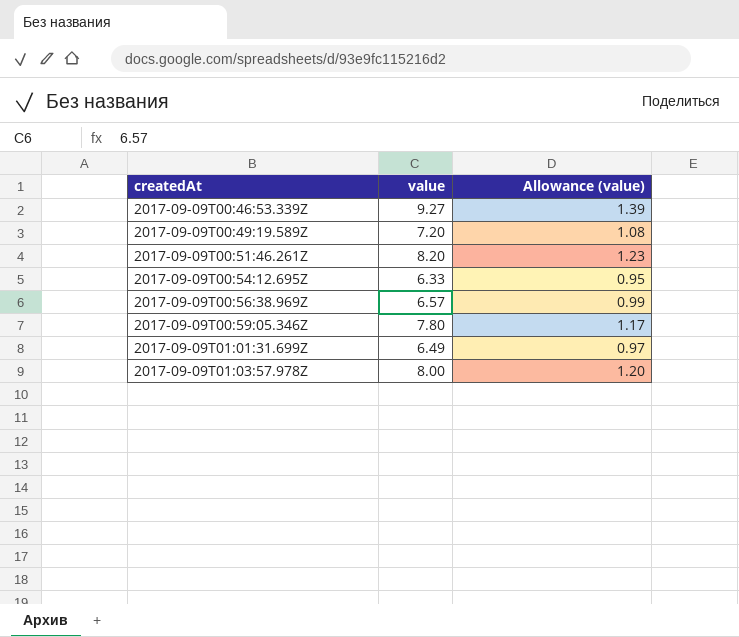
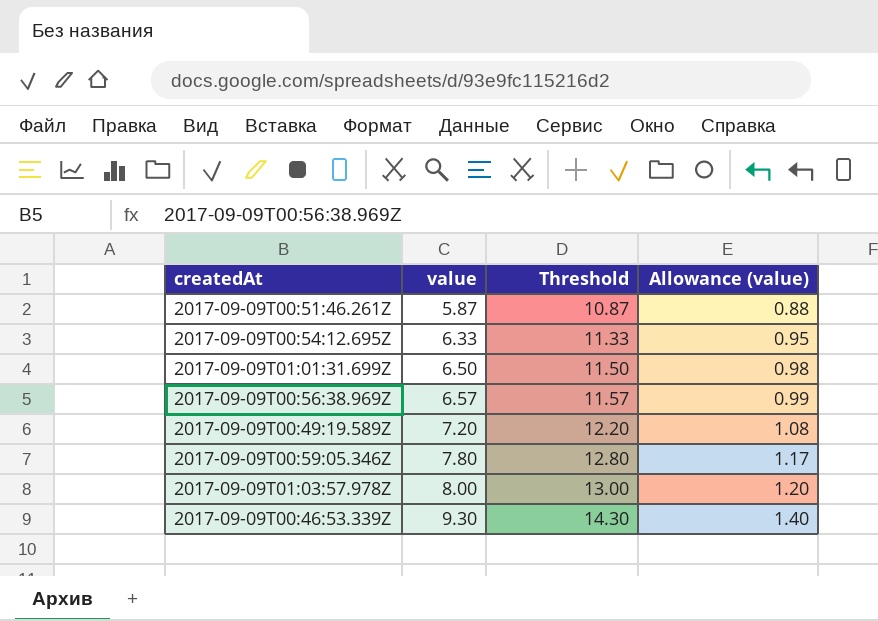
row order: createdAt ascending -> value ascending
column Threshold | formula: none -> [value] + 5
2017-09-09T00:51:46.261Z | value: 8.20 -> 5.87
2017-09-09T00:51:46.261Z | Allowance (value): 1.23 -> 0.88
2017-09-09T01:01:31.699Z | value: 6.49 -> 6.50
2017-09-09T01:01:31.699Z | Allowance (value): 0.97 -> 0.98
2017-09-09T00:46:53.339Z | value: 9.27 -> 9.30
2017-09-09T00:46:53.339Z | Allowance (value): 1.39 -> 1.40

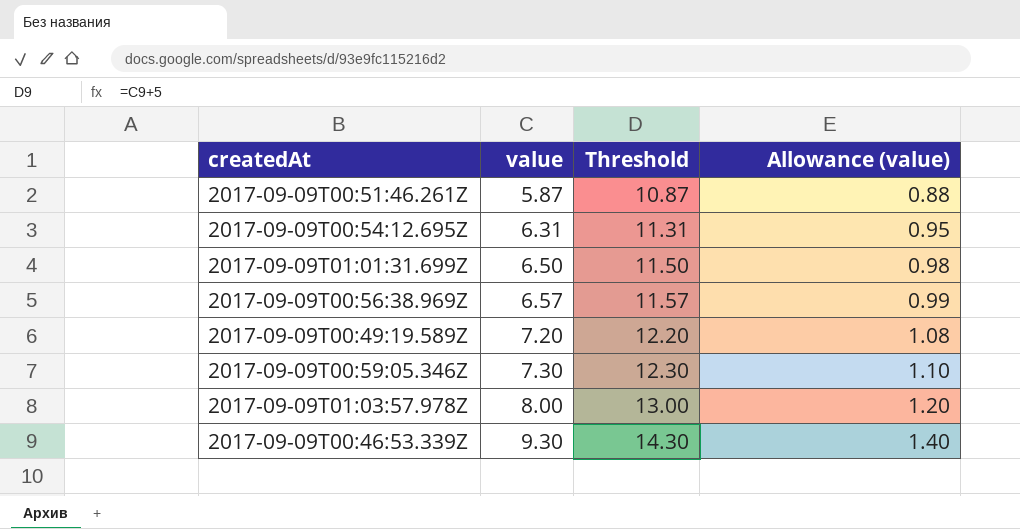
2017-09-09T00:54:12.695Z | value: 6.33 -> 6.31
2017-09-09T00:54:12.695Z | Threshold: 11.33 -> 11.31
2017-09-09T00:59:05.346Z | value: 7.80 -> 7.30
2017-09-09T00:59:05.346Z | Threshold: 12.80 -> 12.30
2017-09-09T00:59:05.346Z | Allowance (value): 1.17 -> 1.10

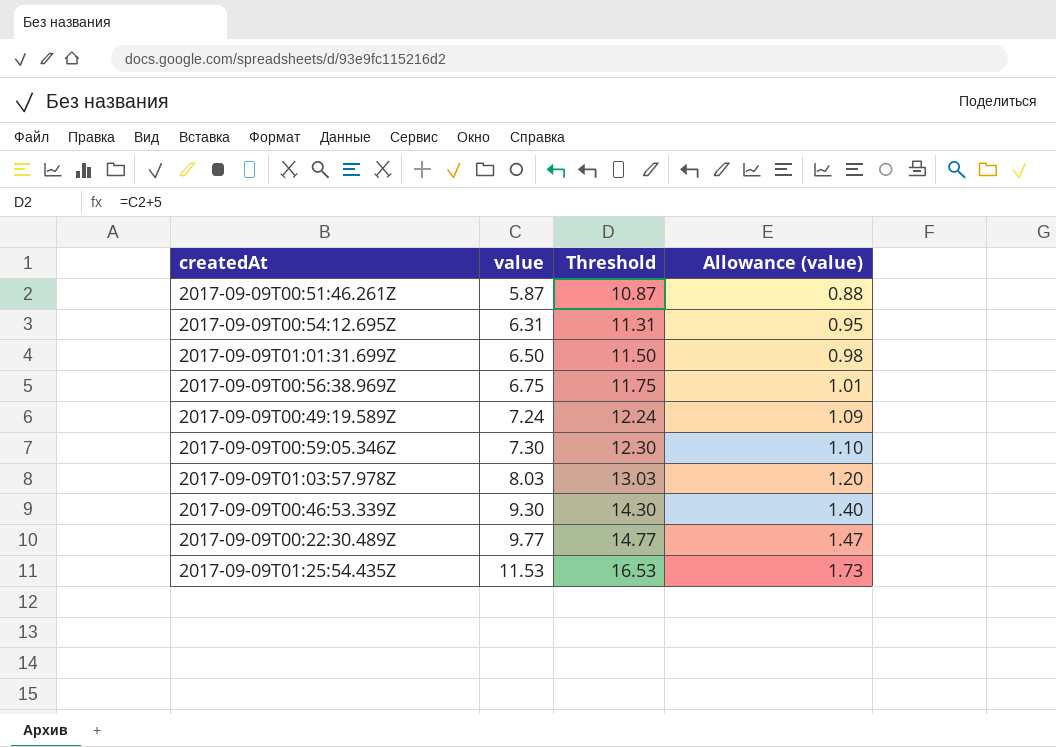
2017-09-09T00:56:38.969Z | value: 6.57 -> 6.75
2017-09-09T00:56:38.969Z | Threshold: 11.57 -> 11.75
2017-09-09T00:56:38.969Z | Allowance (value): 0.99 -> 1.01
2017-09-09T00:49:19.589Z | value: 7.20 -> 7.24
2017-09-09T00:49:19.589Z | Threshold: 12.20 -> 12.24
2017-09-09T00:49:19.589Z | Allowance (value): 1.08 -> 1.09
2017-09-09T01:03:57.978Z | value: 8.00 -> 8.03
2017-09-09T01:03:57.978Z | Threshold: 13.00 -> 13.03
row 2017-09-09T00:22:30.489Z: none -> 9.77 | 14.77 | 1.47
row 2017-09-09T01:25:54.435Z: none -> 11.53 | 16.53 | 1.73

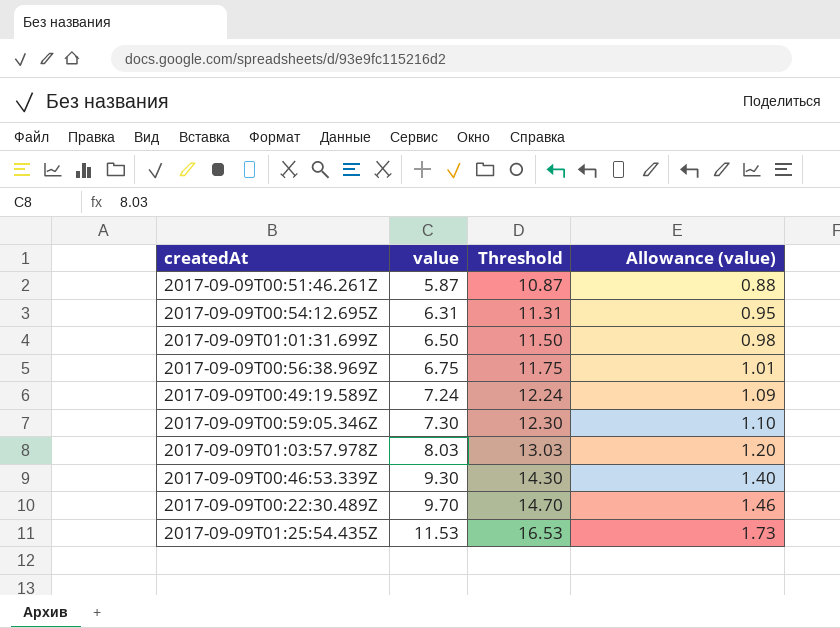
2017-09-09T00:22:30.489Z | value: 9.77 -> 9.70
2017-09-09T00:22:30.489Z | Threshold: 14.77 -> 14.70
2017-09-09T00:22:30.489Z | Allowance (value): 1.47 -> 1.46

